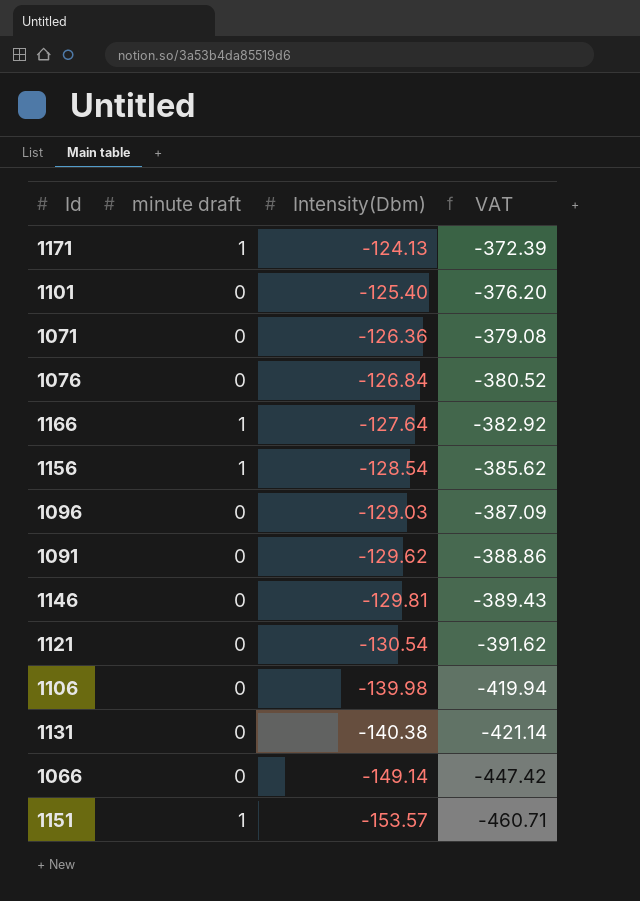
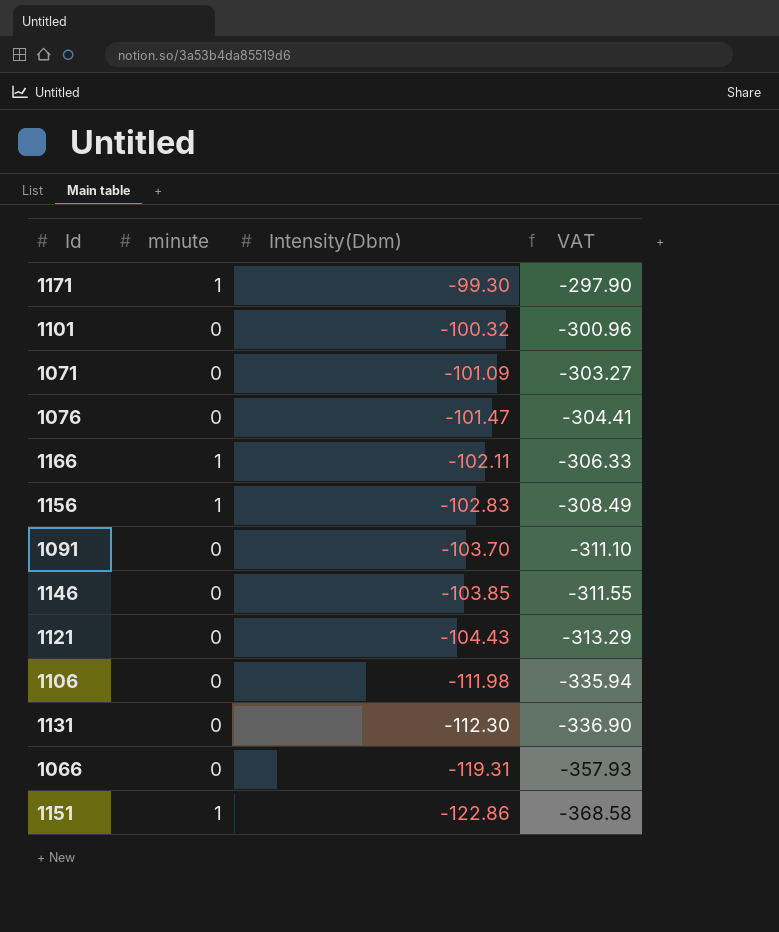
column name: minute draft -> minute
row 1096: 0 | -129.03 | -387.09 -> none
1171 | Intensity(Dbm): -124.13 -> -99.30
1171 | VAT: -372.39 -> -297.90
1101 | Intensity(Dbm): -125.40 -> -100.32
1101 | VAT: -376.20 -> -300.96
1071 | Intensity(Dbm): -126.36 -> -101.09
1071 | VAT: -379.08 -> -303.27
1076 | Intensity(Dbm): -126.84 -> -101.47
1076 | VAT: -380.52 -> -304.41
1166 | Intensity(Dbm): -127.64 -> -102.11
1166 | VAT: -382.92 -> -306.33
1156 | Intensity(Dbm): -128.54 -> -102.83
1156 | VAT: -385.62 -> -308.49
1091 | Intensity(Dbm): -129.62 -> -103.70
1091 | VAT: -388.86 -> -311.10
1146 | Intensity(Dbm): -129.81 -> -103.85
1146 | VAT: -389.43 -> -311.55
1121 | Intensity(Dbm): -130.54 -> -104.43
1121 | VAT: -391.62 -> -313.29
1106 | Intensity(Dbm): -139.98 -> -111.98
1106 | VAT: -419.94 -> -335.94
1131 | Intensity(Dbm): -140.38 -> -112.30
1131 | VAT: -421.14 -> -336.90
1066 | Intensity(Dbm): -149.14 -> -119.31
1066 | VAT: -447.42 -> -357.93
1151 | Intensity(Dbm): -153.57 -> -122.86
1151 | VAT: -460.71 -> -368.58

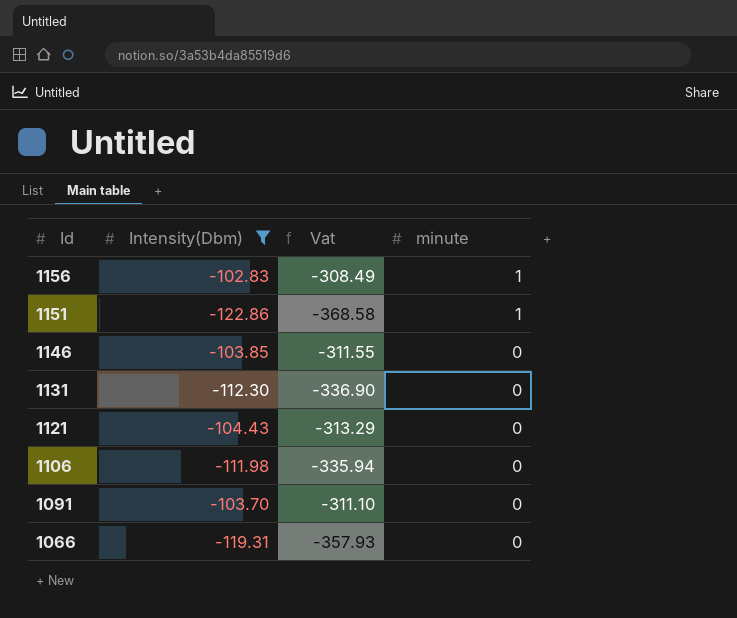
filter: none -> Intensity(Dbm) <= -102.83
row order: Intensity(Dbm) descending -> Id descending
column name: VAT -> Vat
column minute | position: 2 -> 4

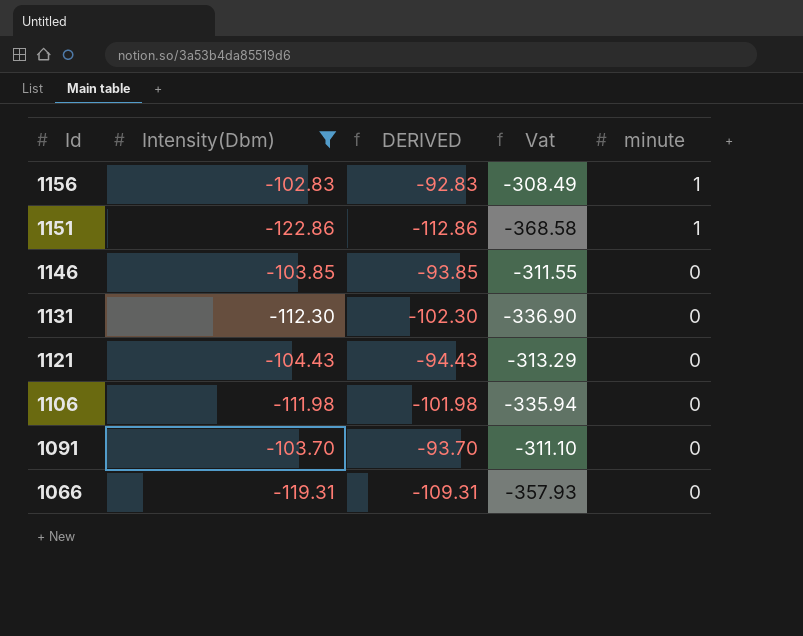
column DERIVED | formula: none -> [Intensity(Dbm)] + 10

